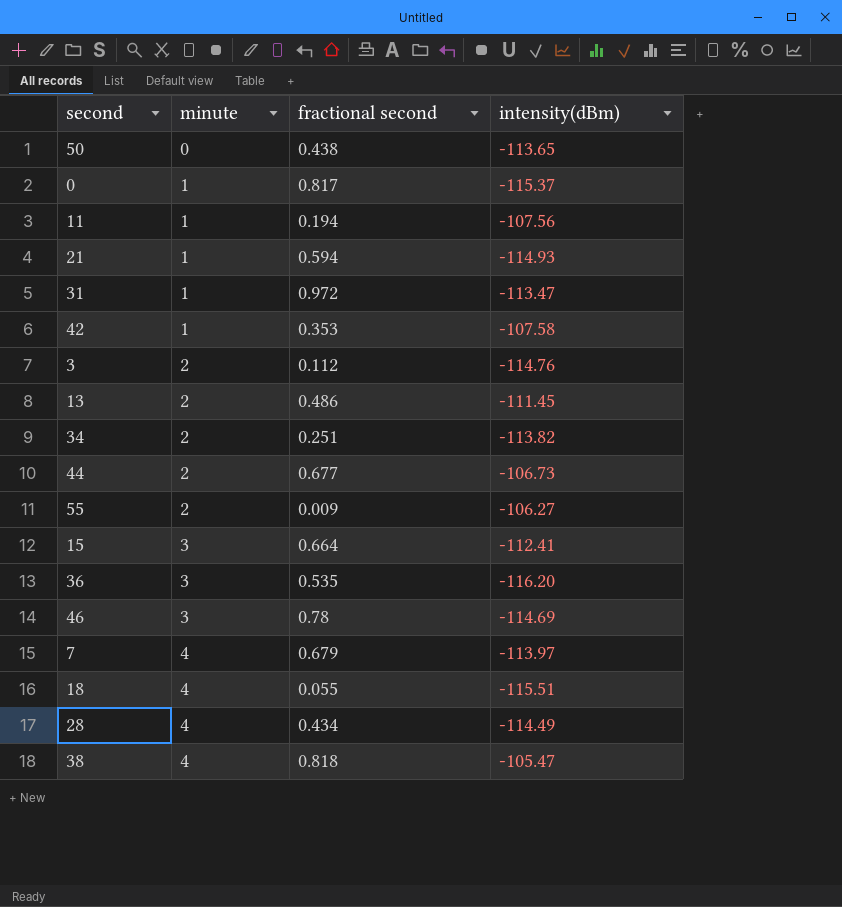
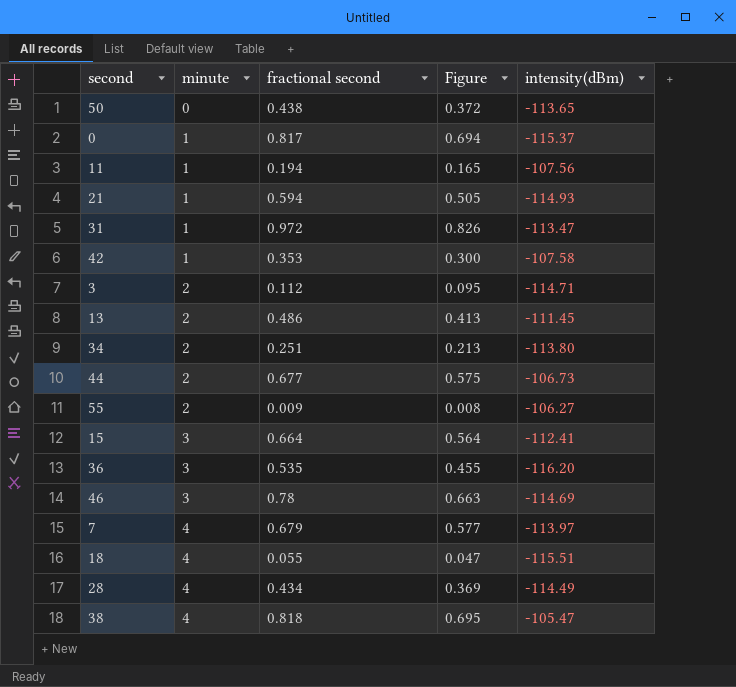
column Figure | formula: none -> [fractional second] * 0.85
3 | intensity(dBm): -114.76 -> -114.71
34 | intensity(dBm): -113.82 -> -113.80

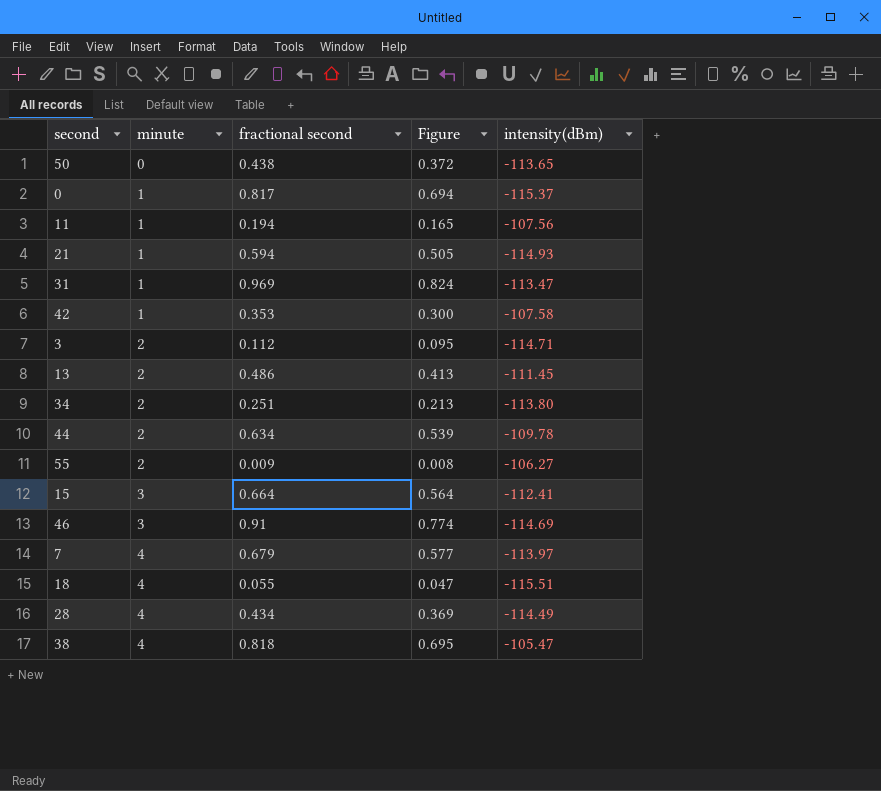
row 36: 3 | 0.535 | 0.455 | -116.20 -> none
31 | fractional second: 0.972 -> 0.969
31 | Figure: 0.826 -> 0.824
44 | fractional second: 0.677 -> 0.634
44 | Figure: 0.575 -> 0.539
44 | intensity(dBm): -106.73 -> -109.78
46 | fractional second: 0.78 -> 0.91
46 | Figure: 0.663 -> 0.774

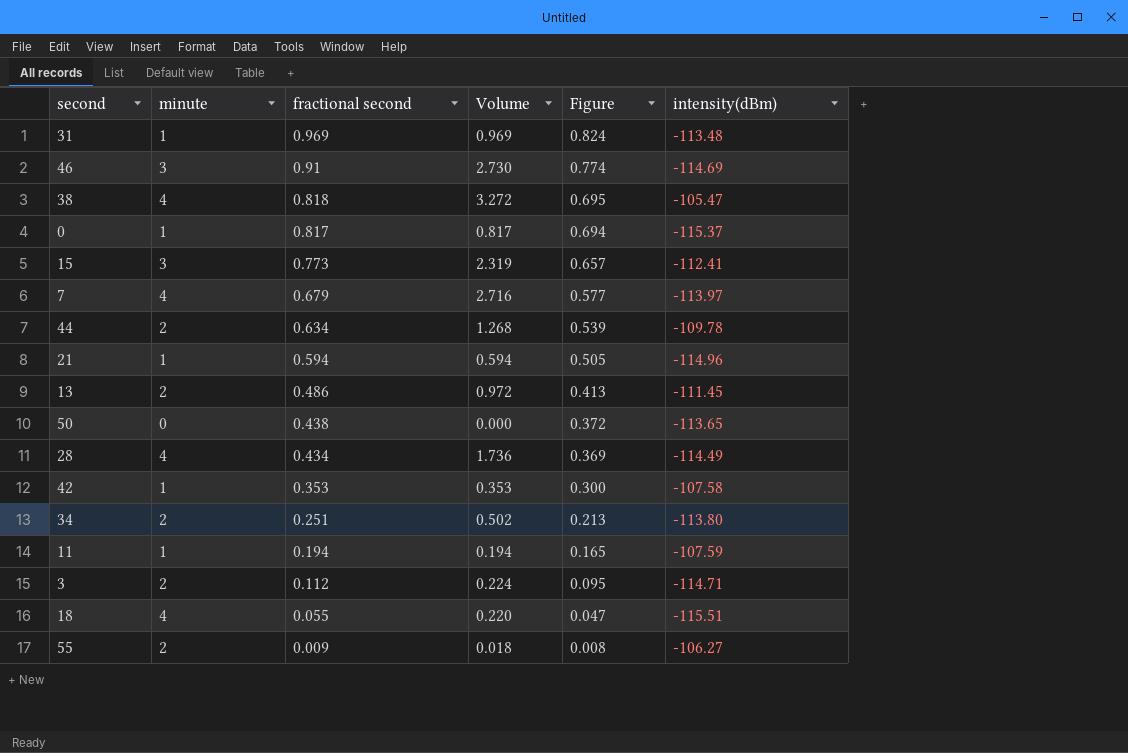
row order: minute ascending -> fractional second descending
column Volume | formula: none -> [minute] * [fractional second]
31 | intensity(dBm): -113.47 -> -113.48
15 | fractional second: 0.664 -> 0.773
15 | Figure: 0.564 -> 0.657
21 | intensity(dBm): -114.93 -> -114.96
11 | intensity(dBm): -107.56 -> -107.59

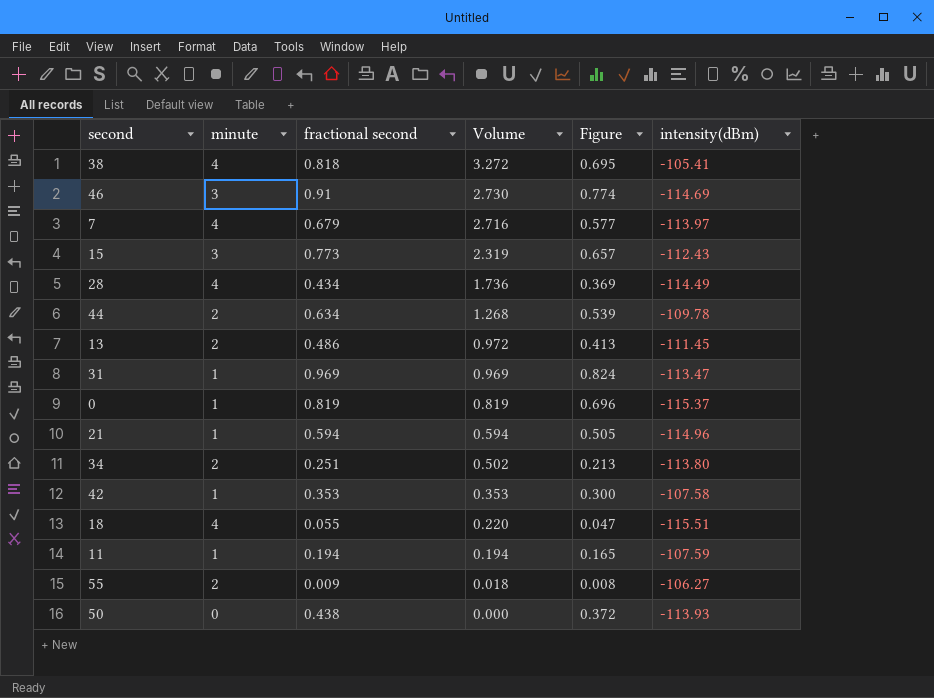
row order: fractional second descending -> Volume descending
row 3: 2 | 0.112 | 0.224 | 0.095 | -114.71 -> none
38 | intensity(dBm): -105.47 -> -105.41
15 | intensity(dBm): -112.41 -> -112.43
31 | intensity(dBm): -113.48 -> -113.47
0 | fractional second: 0.817 -> 0.819
0 | Volume: 0.817 -> 0.819
0 | Figure: 0.694 -> 0.696
50 | intensity(dBm): -113.65 -> -113.93

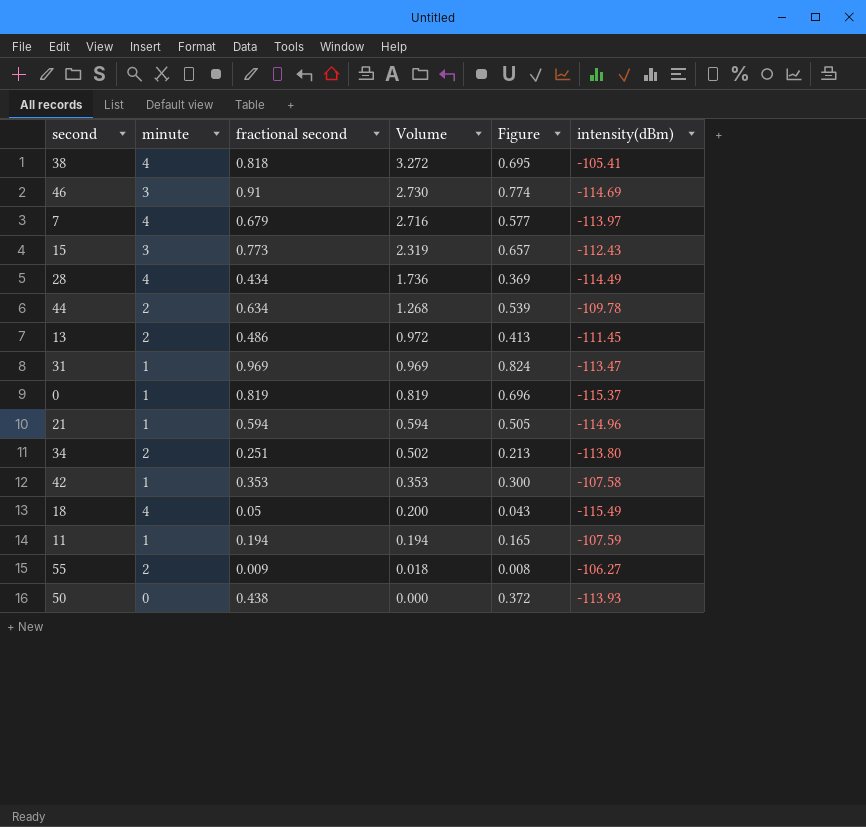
18 | fractional second: 0.055 -> 0.05
18 | Volume: 0.220 -> 0.200
18 | Figure: 0.047 -> 0.043
18 | intensity(dBm): -115.51 -> -115.49

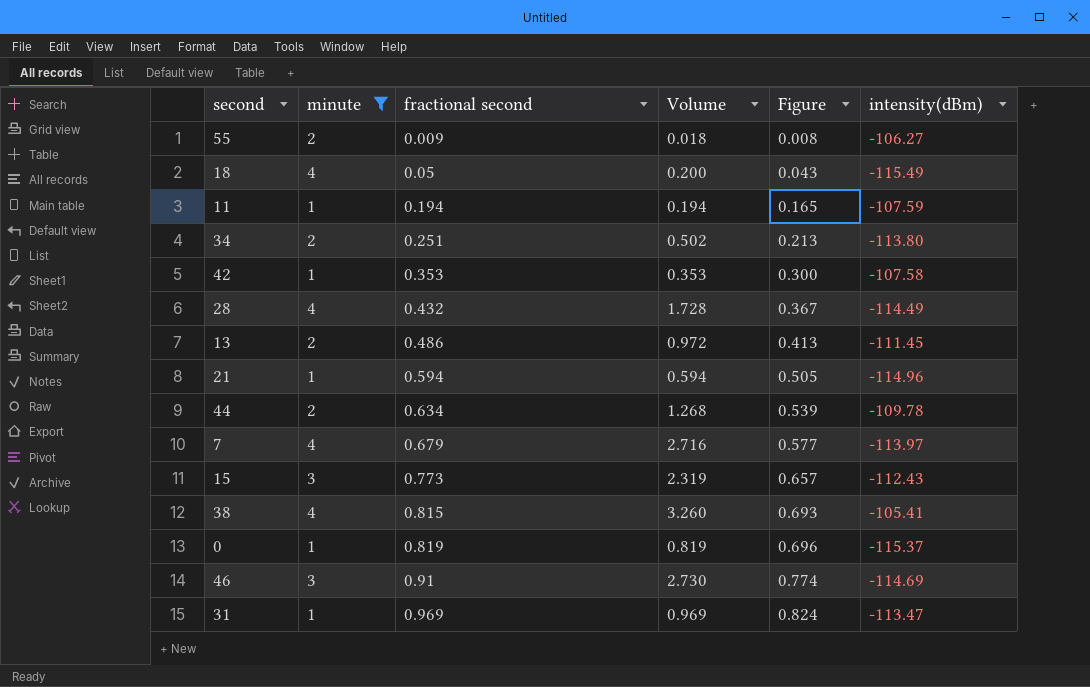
filter: none -> minute != 0
row order: Volume descending -> fractional second ascending
28 | fractional second: 0.434 -> 0.432
28 | Volume: 1.736 -> 1.728
28 | Figure: 0.369 -> 0.367
38 | fractional second: 0.818 -> 0.815
38 | Volume: 3.272 -> 3.260
38 | Figure: 0.695 -> 0.693

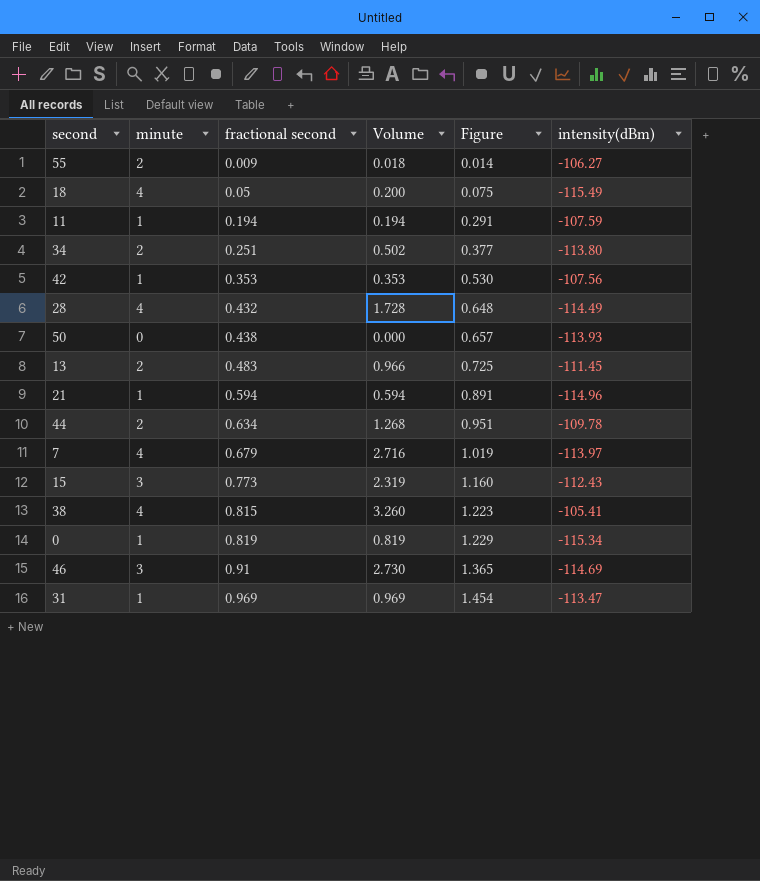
filter: minute != 0 -> none
column Figure | formula: [fractional second] * 0.85 -> [fractional second] * 1.5
42 | intensity(dBm): -107.58 -> -107.56
13 | fractional second: 0.486 -> 0.483
13 | Volume: 0.972 -> 0.966
0 | intensity(dBm): -115.37 -> -115.34

